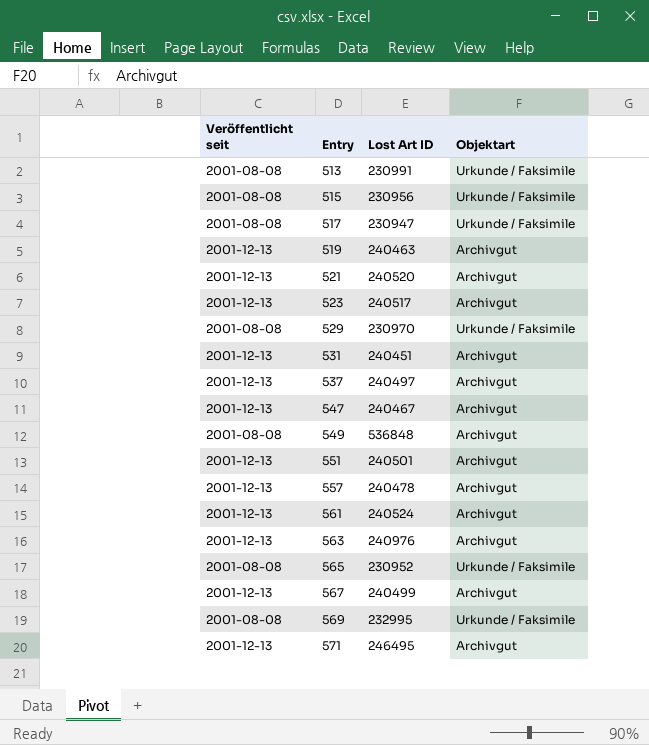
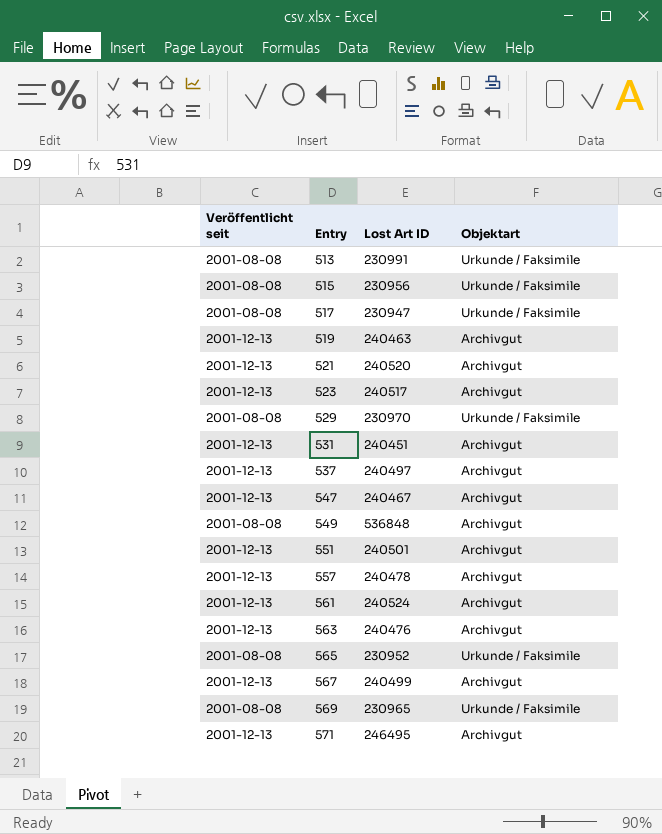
563 | Lost Art ID: 240976 -> 240476
569 | Lost Art ID: 232995 -> 230965

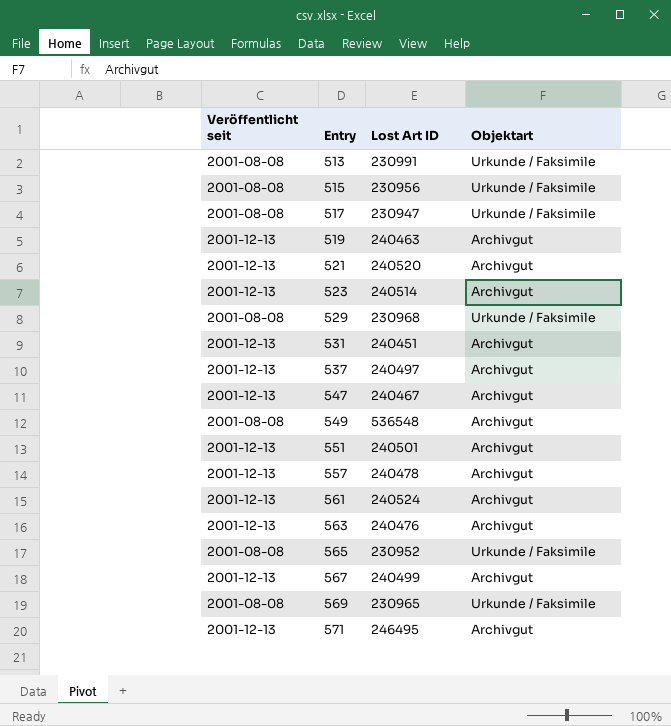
523 | Lost Art ID: 240517 -> 240514
529 | Lost Art ID: 230970 -> 230968
549 | Lost Art ID: 536848 -> 536548

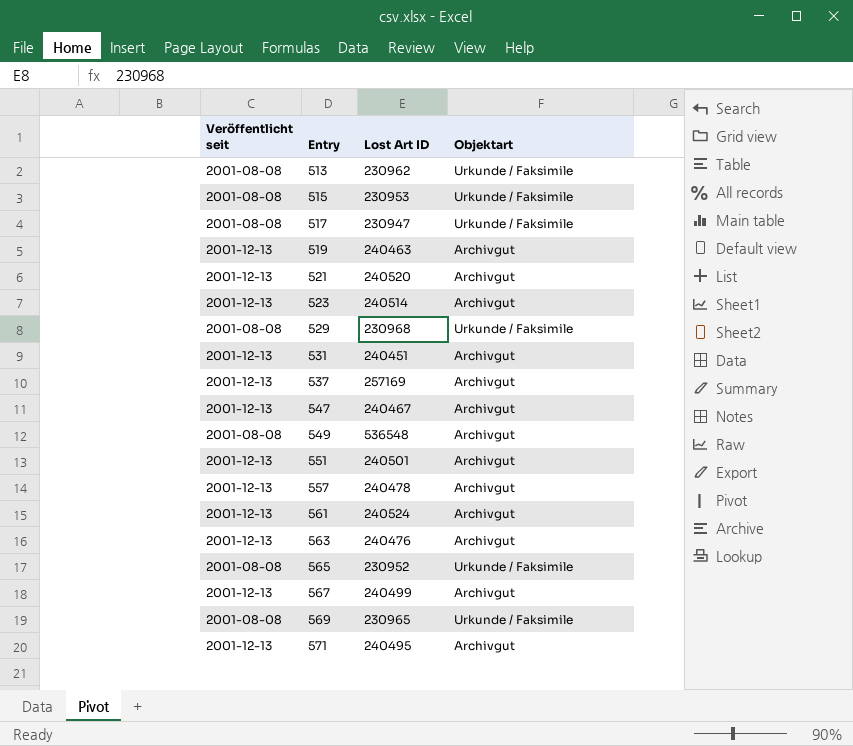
513 | Lost Art ID: 230991 -> 230962
515 | Lost Art ID: 230956 -> 230953
537 | Lost Art ID: 240497 -> 257169
571 | Lost Art ID: 246495 -> 240495

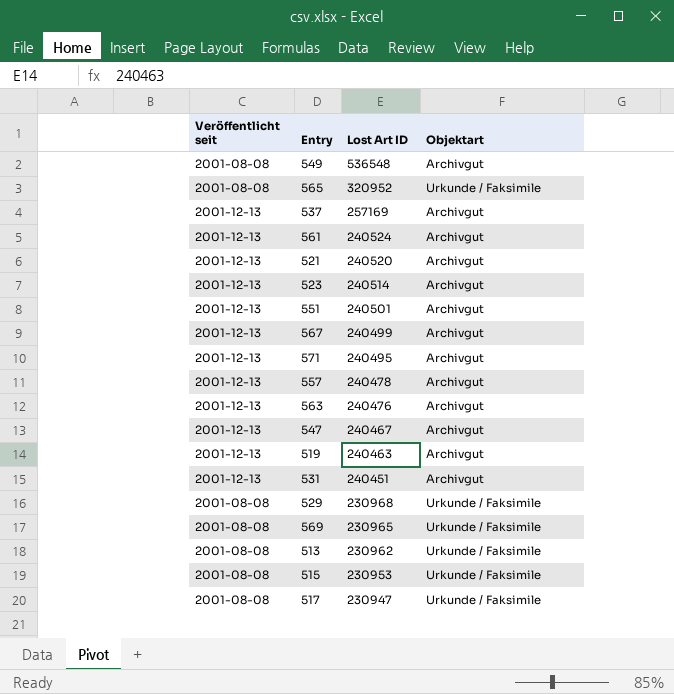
row order: Entry ascending -> Lost Art ID descending
565 | Lost Art ID: 230952 -> 320952

